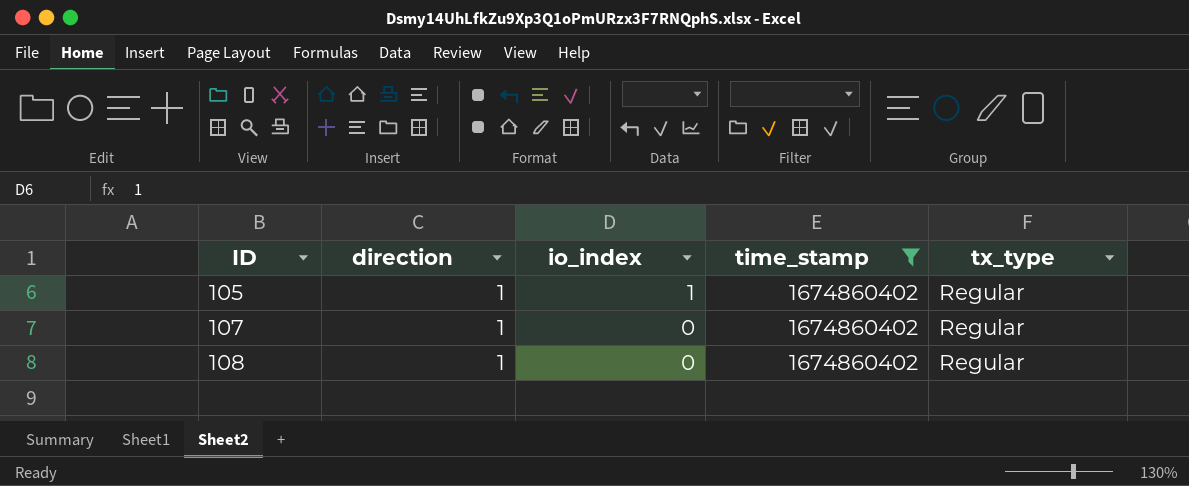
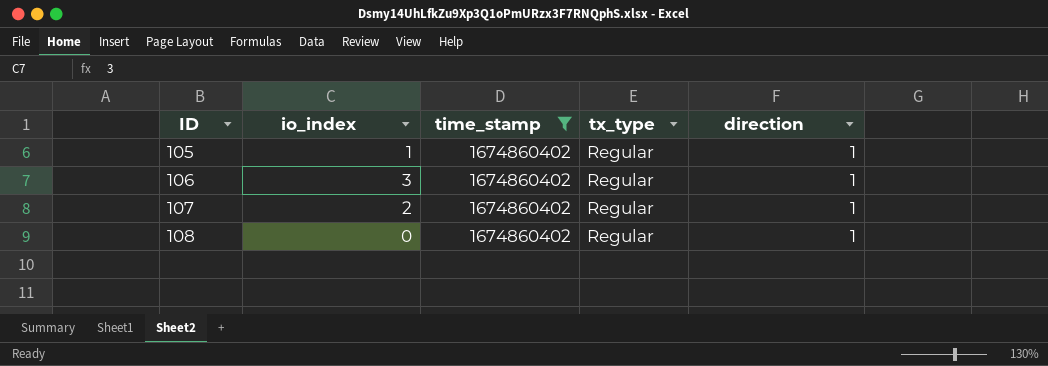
column direction | position: 2 -> 5
row 106: none -> 3 | 1674860402 | Regular | 1
107 | io_index: 0 -> 2

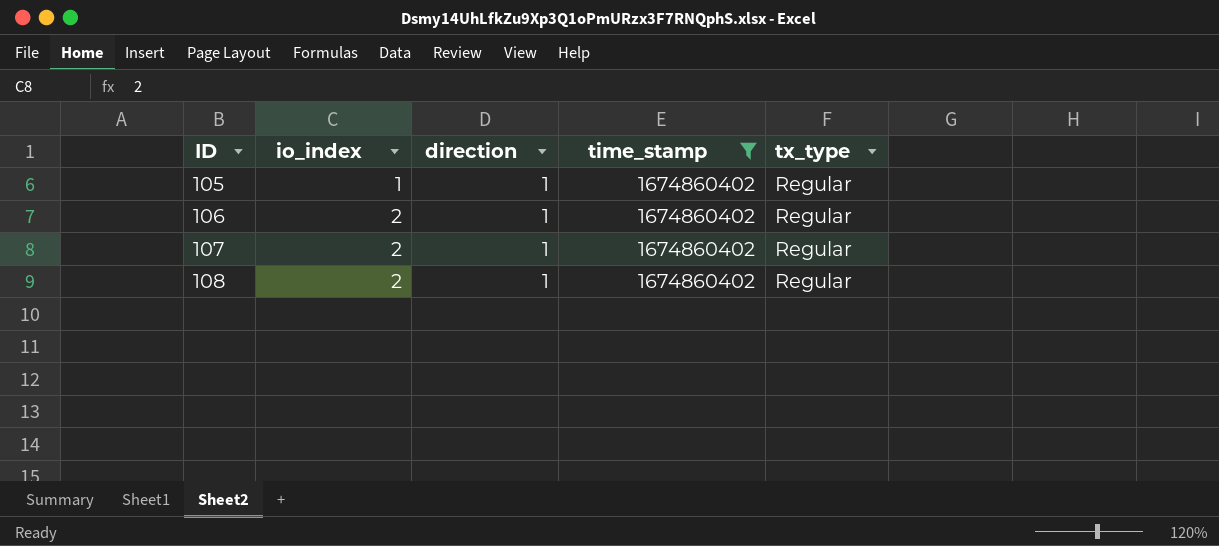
column direction | position: 5 -> 3
106 | io_index: 3 -> 2
108 | io_index: 0 -> 2

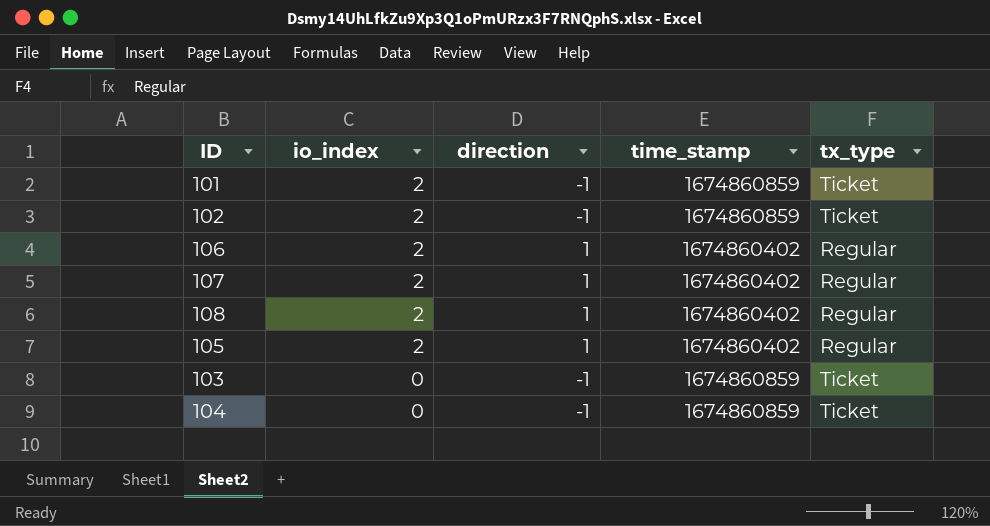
filter: time_stamp = 1674860402 -> none
row order: ID ascending -> io_index descending
105 | io_index: 1 -> 2

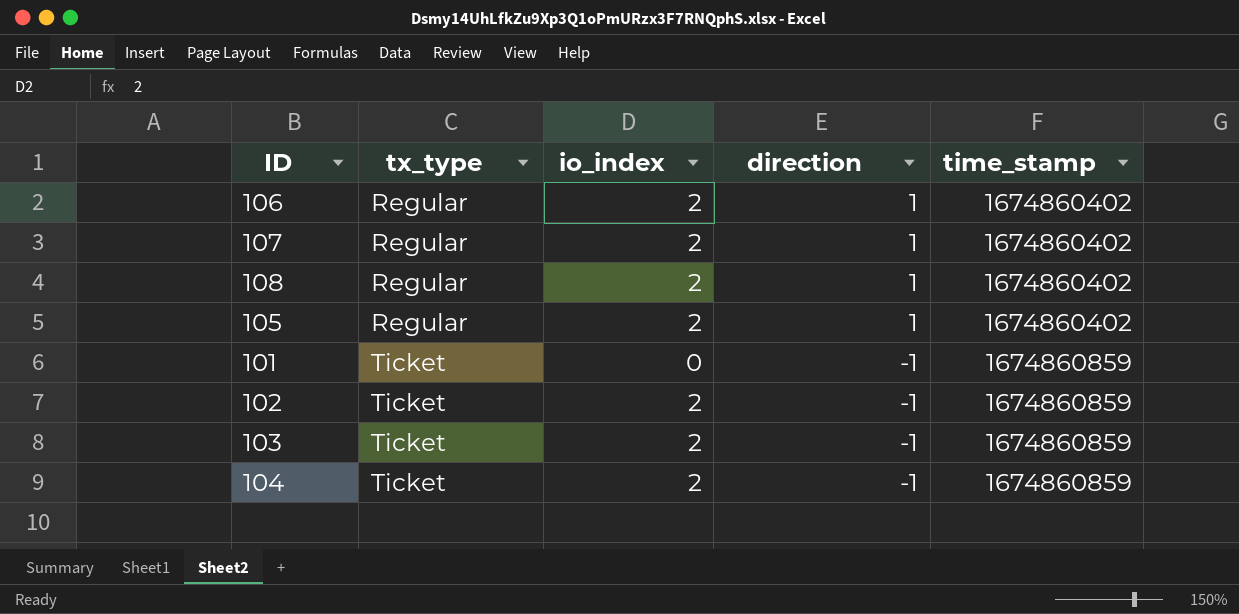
row order: io_index descending -> tx_type ascending
column tx_type | position: 5 -> 2
101 | io_index: 2 -> 0
103 | io_index: 0 -> 2
104 | io_index: 0 -> 2

